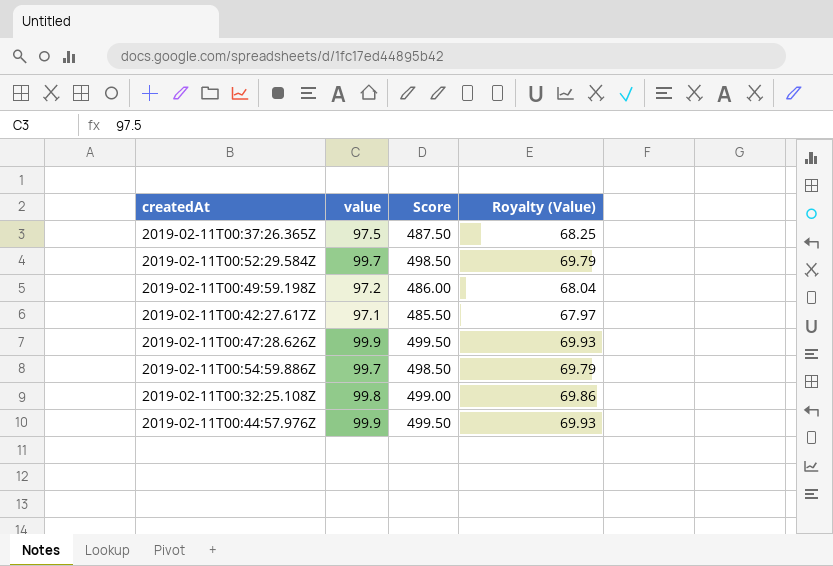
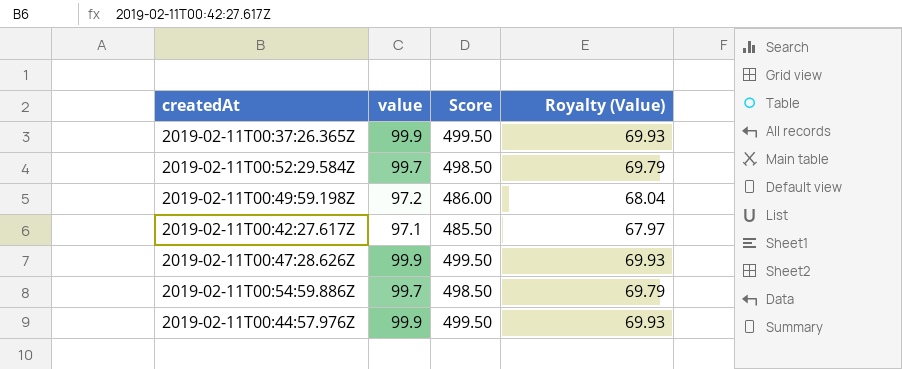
row 2019-02-11T00:32:25.108Z: 99.8 | 499.00 | 69.86 -> none
2019-02-11T00:37:26.365Z | value: 97.5 -> 99.9
2019-02-11T00:37:26.365Z | Score: 487.50 -> 499.50
2019-02-11T00:37:26.365Z | Royalty (Value): 68.25 -> 69.93

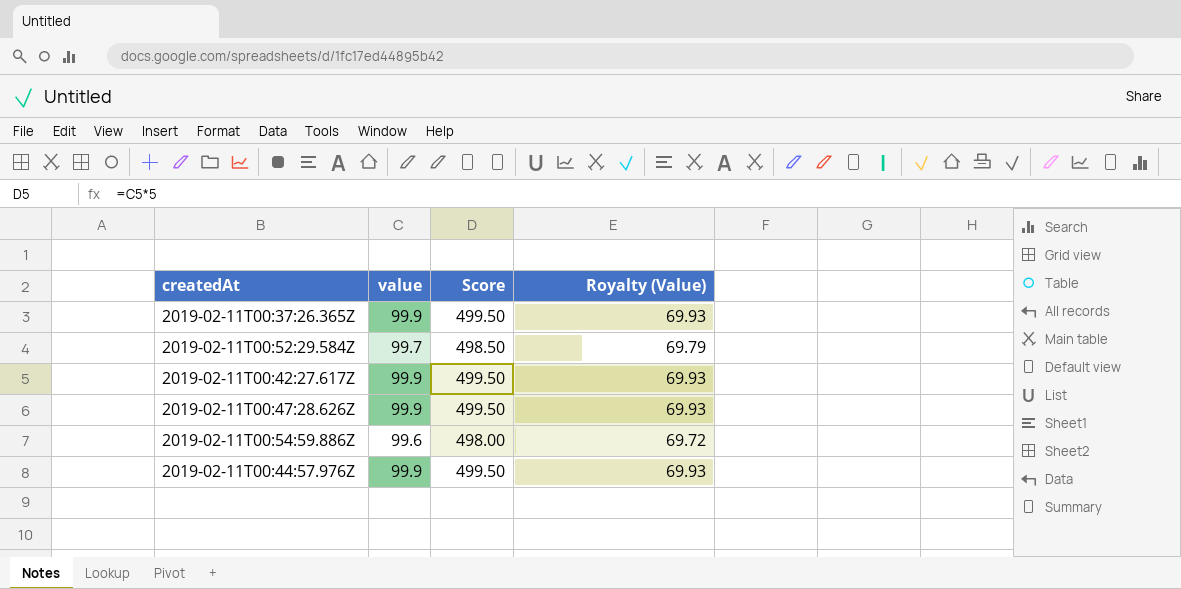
row 2019-02-11T00:49:59.198Z: 97.2 | 486.00 | 68.04 -> none
2019-02-11T00:42:27.617Z | value: 97.1 -> 99.9
2019-02-11T00:42:27.617Z | Score: 485.50 -> 499.50
2019-02-11T00:42:27.617Z | Royalty (Value): 67.97 -> 69.93
2019-02-11T00:54:59.886Z | value: 99.7 -> 99.6
2019-02-11T00:54:59.886Z | Score: 498.50 -> 498.00
2019-02-11T00:54:59.886Z | Royalty (Value): 69.79 -> 69.72

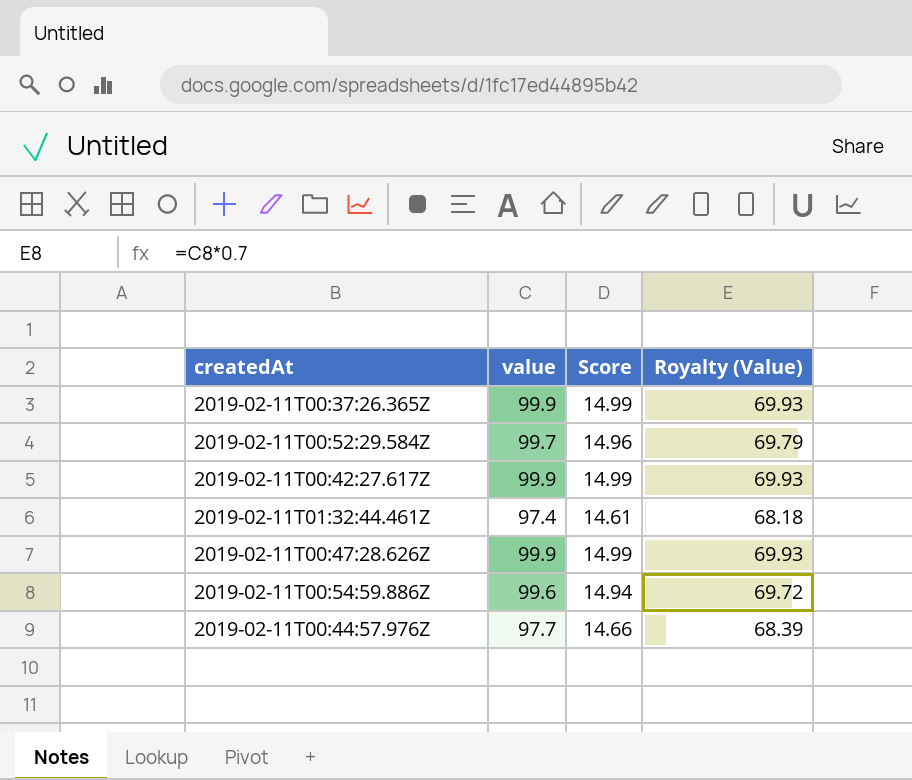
column Score | formula: [value] * 5 -> [value] * 0.15
row 2019-02-11T01:32:44.461Z: none -> 97.4 | 14.61 | 68.18
2019-02-11T00:44:57.976Z | value: 99.9 -> 97.7
2019-02-11T00:44:57.976Z | Royalty (Value): 69.93 -> 68.39

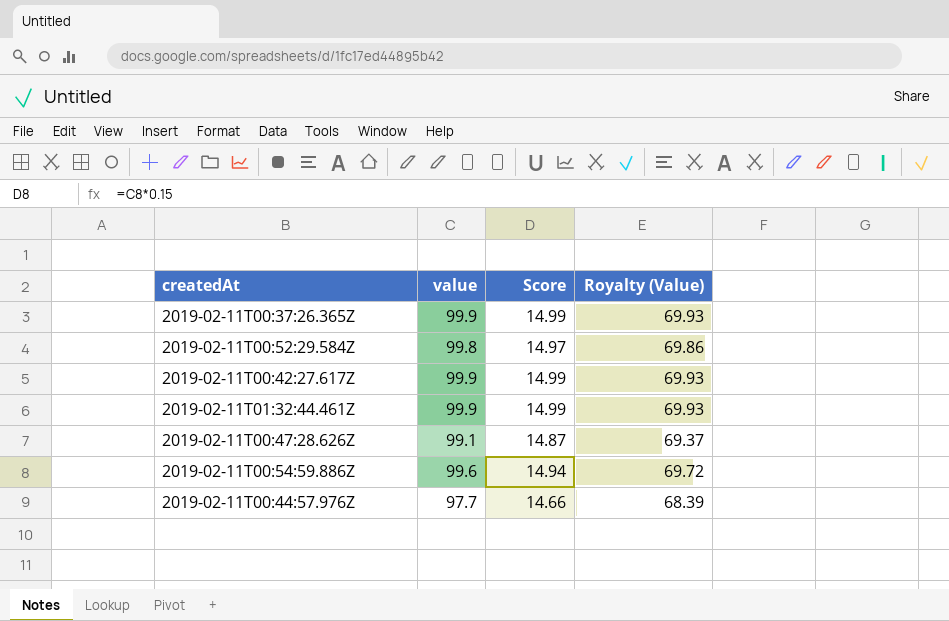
2019-02-11T00:52:29.584Z | value: 99.7 -> 99.8
2019-02-11T00:52:29.584Z | Score: 14.96 -> 14.97
2019-02-11T00:52:29.584Z | Royalty (Value): 69.79 -> 69.86
2019-02-11T01:32:44.461Z | value: 97.4 -> 99.9
2019-02-11T01:32:44.461Z | Score: 14.61 -> 14.99
2019-02-11T01:32:44.461Z | Royalty (Value): 68.18 -> 69.93
2019-02-11T00:47:28.626Z | value: 99.9 -> 99.1
2019-02-11T00:47:28.626Z | Score: 14.99 -> 14.87
2019-02-11T00:47:28.626Z | Royalty (Value): 69.93 -> 69.37

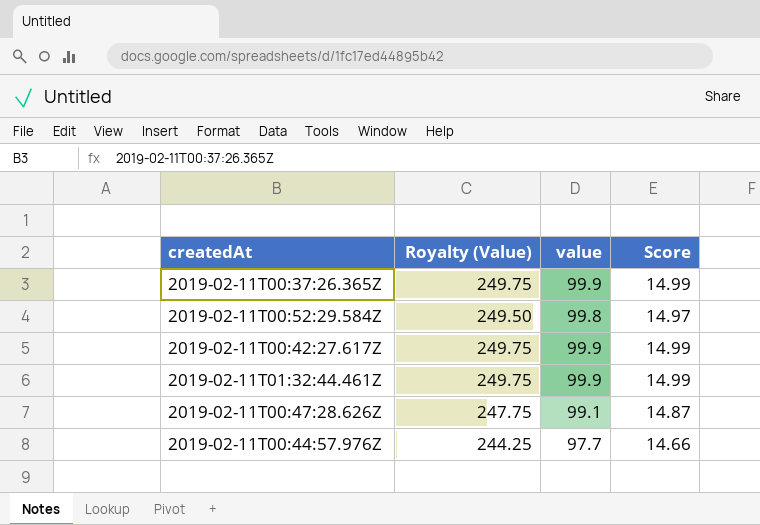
column Royalty (Value) | formula: [value] * 0.7 -> [value] * 2.5
column Royalty (Value) | position: 4 -> 2
row 2019-02-11T00:54:59.886Z: 99.6 | 14.94 | 69.72 -> none

